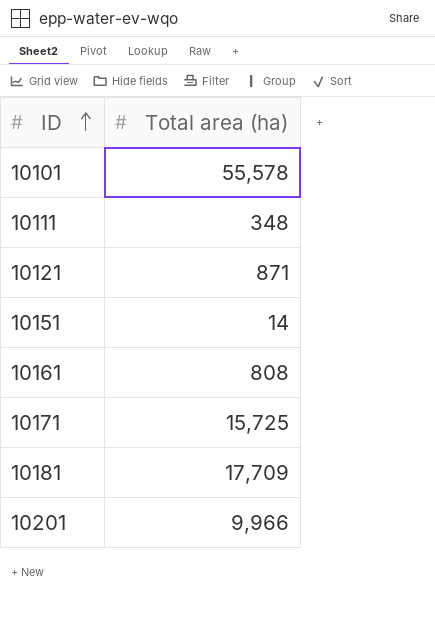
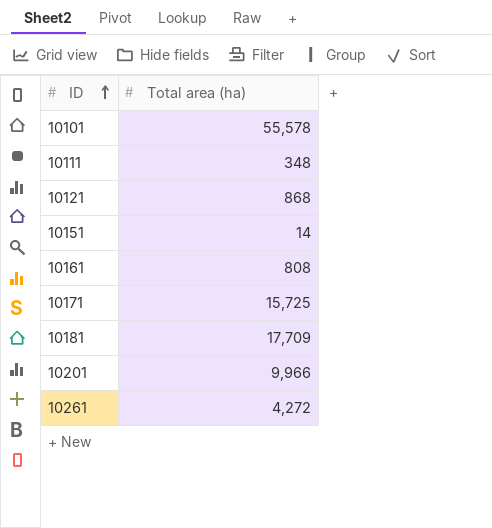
10121 | Total area (ha): 871 -> 868
row 10261: none -> 4,272

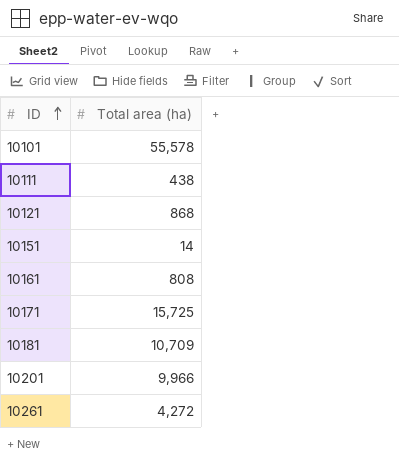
10111 | Total area (ha): 348 -> 438
10181 | Total area (ha): 17,709 -> 10,709

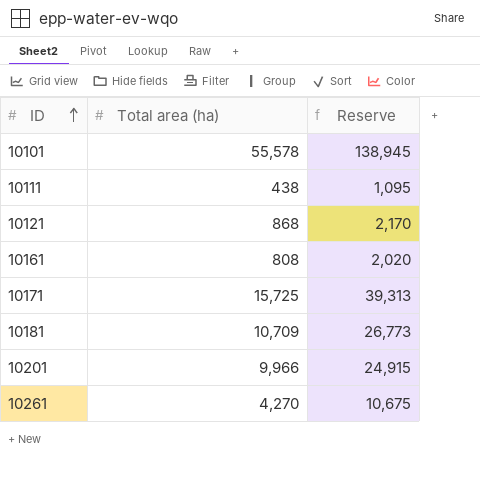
column Reserve | formula: none -> [Total area (ha)] * 2.5
row 10151: 14 -> none
10261 | Total area (ha): 4,272 -> 4,270

